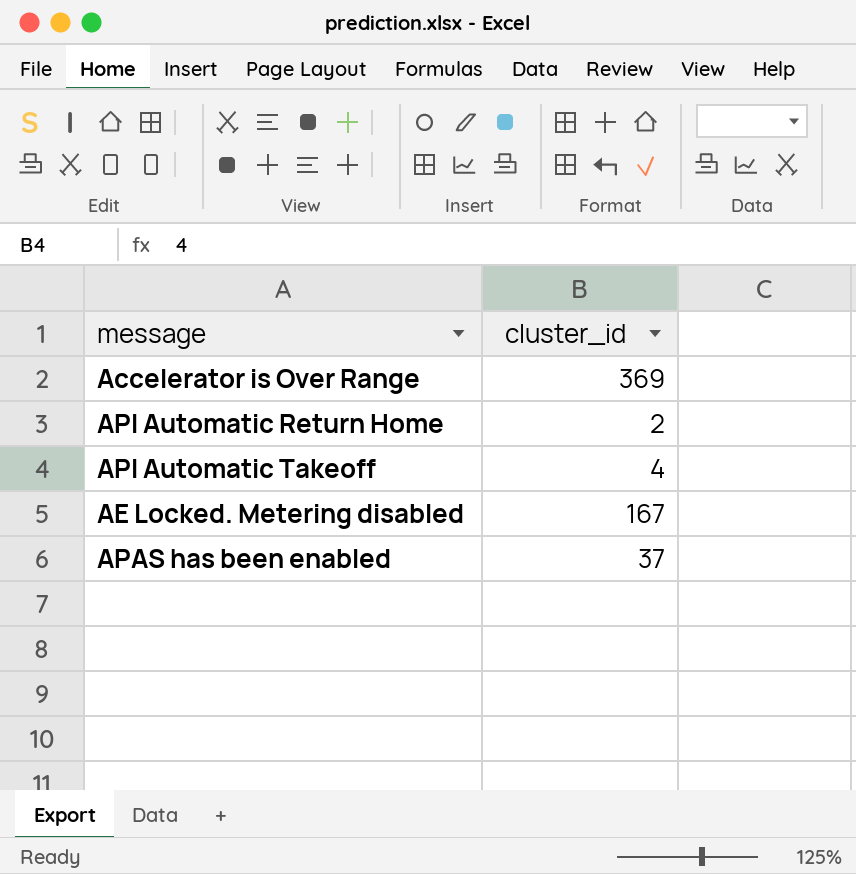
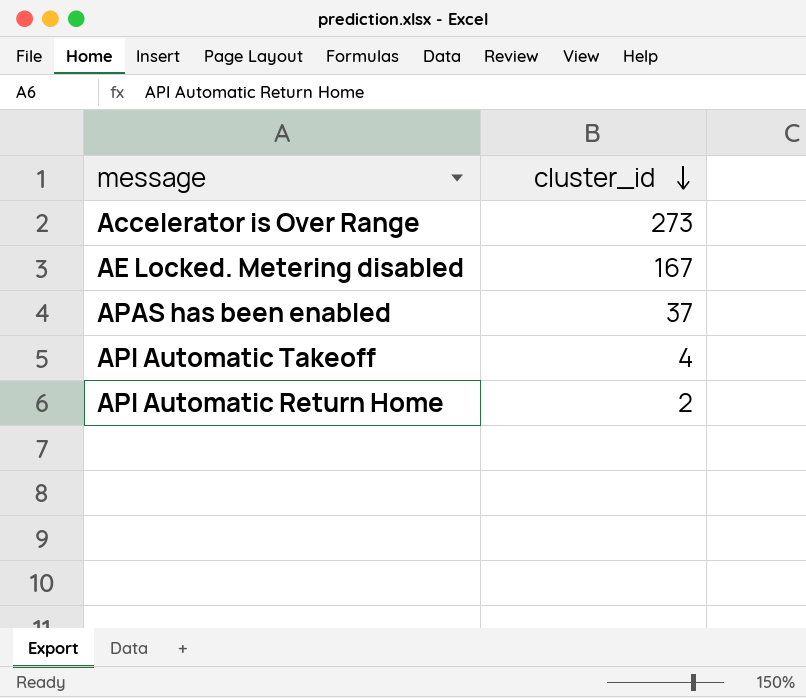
row order: none -> cluster_id descending
Accelerator is Over Range | cluster_id: 369 -> 273

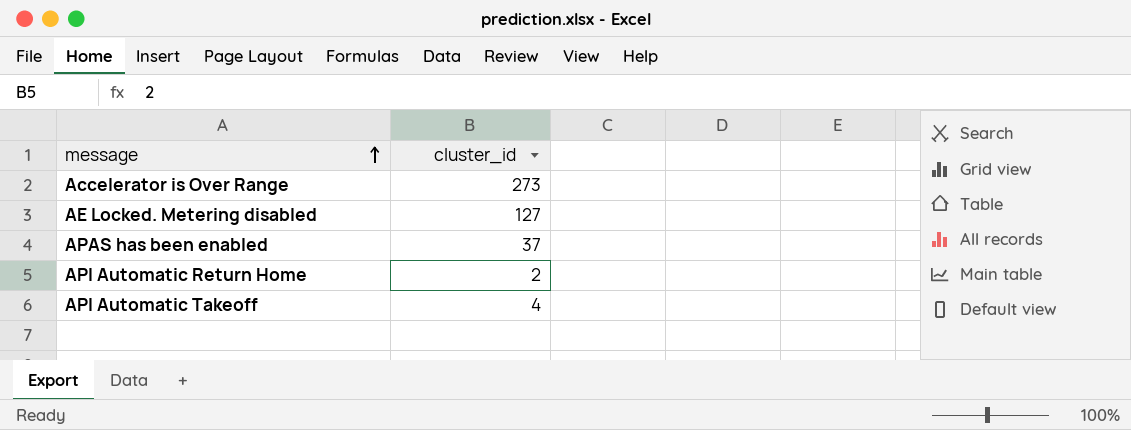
row order: cluster_id descending -> message ascending
AE Locked. Metering disabled | cluster_id: 167 -> 127

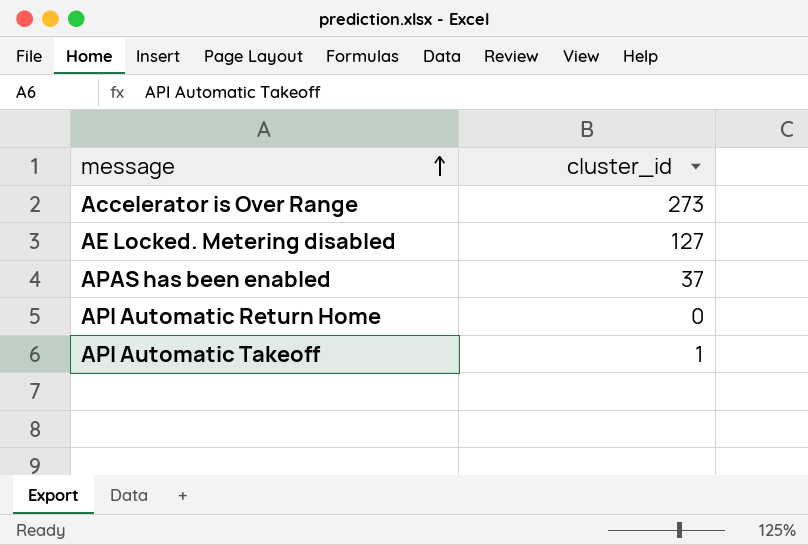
API Automatic Return Home | cluster_id: 2 -> 0
API Automatic Takeoff | cluster_id: 4 -> 1

